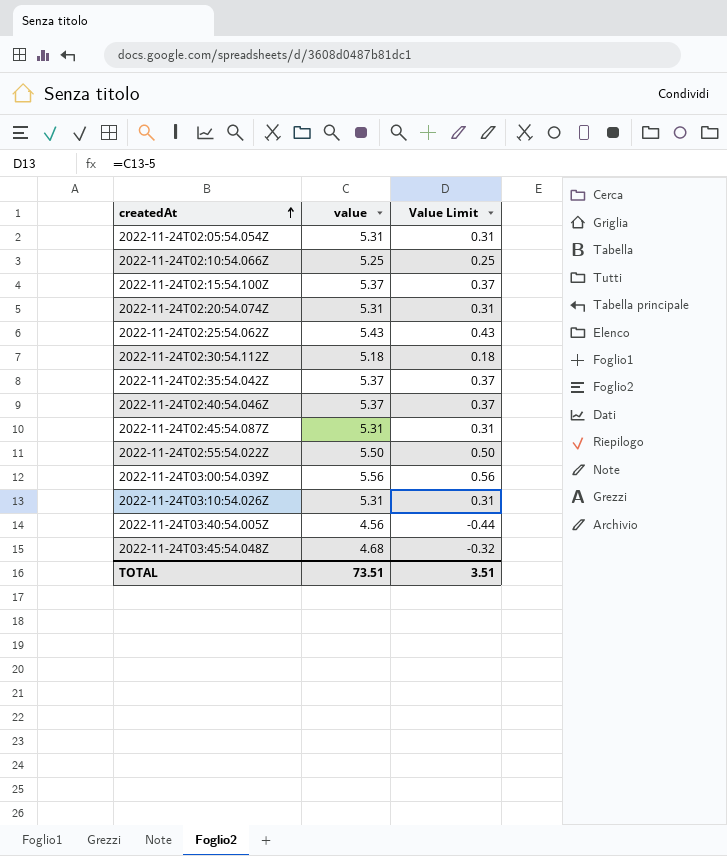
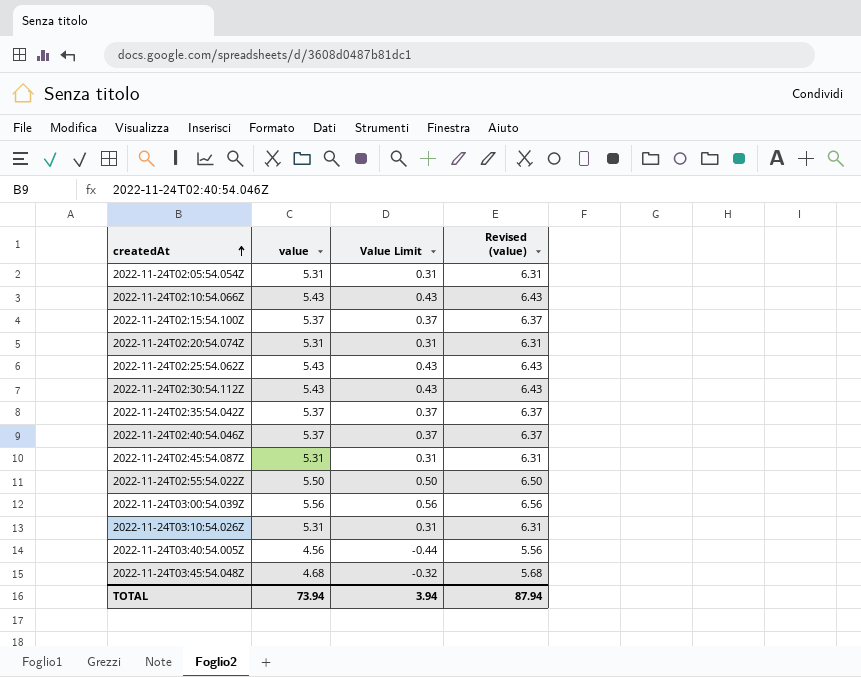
column Revised (value) | formula: none -> [value] + 1
2022-11-24T02:10:54.066Z | value: 5.25 -> 5.43
2022-11-24T02:10:54.066Z | Value Limit: 0.25 -> 0.43
2022-11-24T02:30:54.112Z | value: 5.18 -> 5.43
2022-11-24T02:30:54.112Z | Value Limit: 0.18 -> 0.43
TOTAL | value: 73.51 -> 73.94
TOTAL | Value Limit: 3.51 -> 3.94

